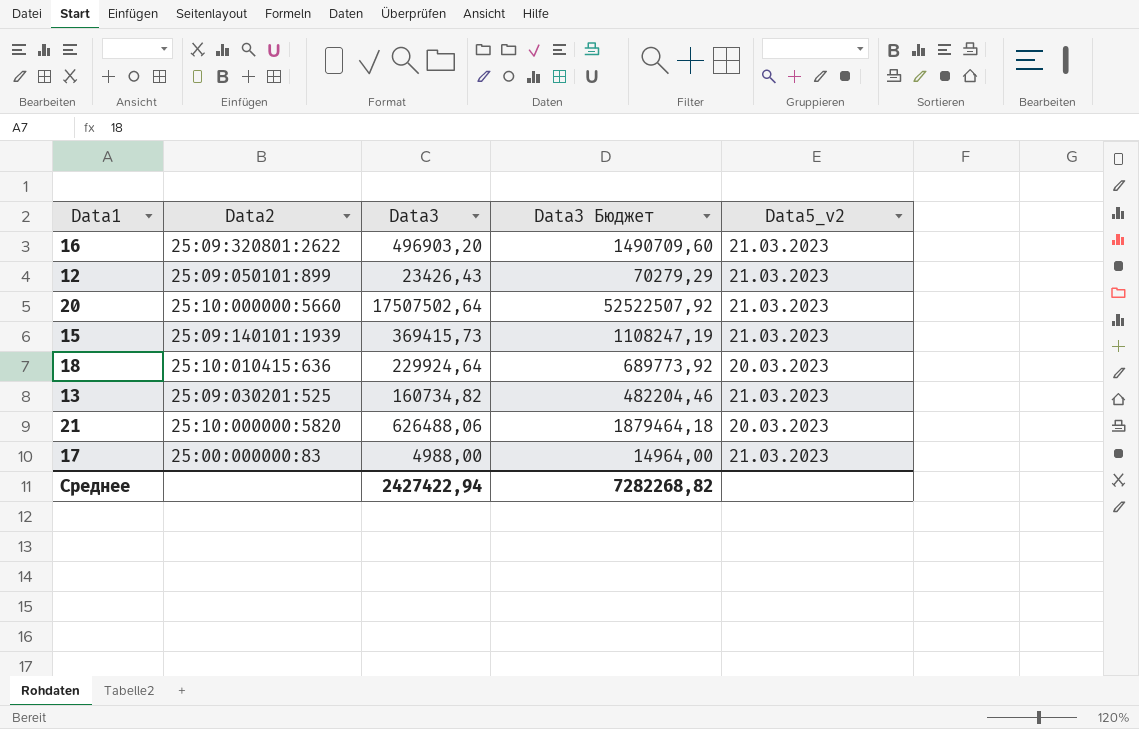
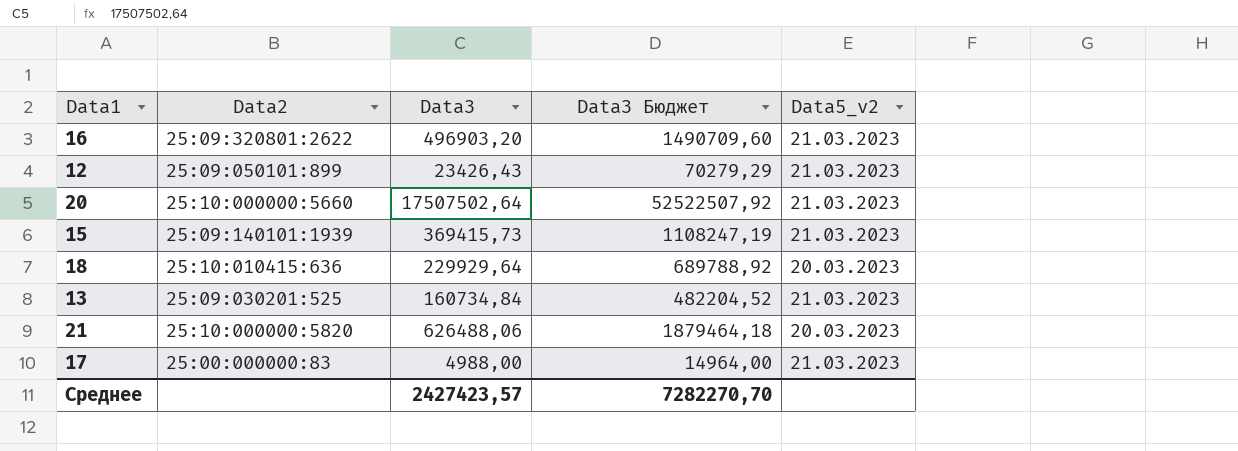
18 | Data3: 229924,64 -> 229929,64
18 | Data3 Бюджет: 689773,92 -> 689788,92
13 | Data3: 160734,82 -> 160734,84
13 | Data3 Бюджет: 482204,46 -> 482204,52
Среднее | Data3: 2427422,94 -> 2427423,57
Среднее | Data3 Бюджет: 7282268,82 -> 7282270,70

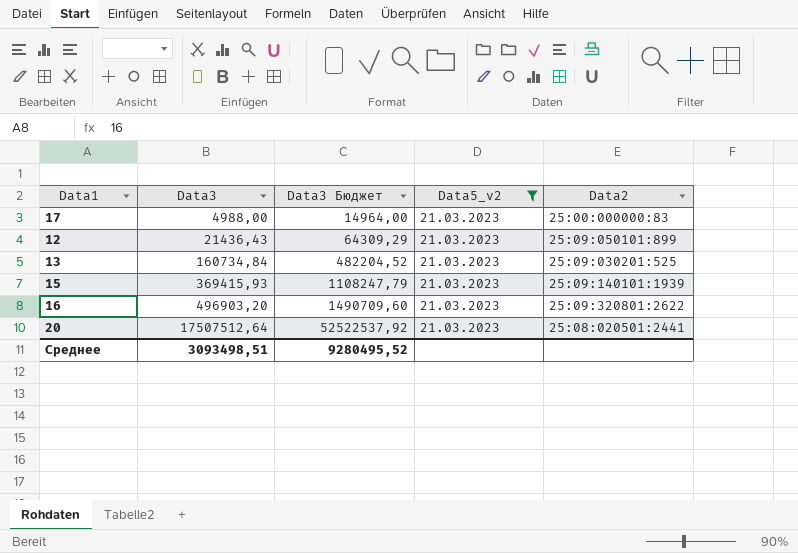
filter: none -> Data5_v2 = 21.03.2023
row order: none -> Data3 ascending
column Data2 | position: 2 -> 5
12 | Data3: 23426,43 -> 21436,43
12 | Data3 Бюджет: 70279,29 -> 64309,29
15 | Data3: 369415,73 -> 369415,93
15 | Data3 Бюджет: 1108247,19 -> 1108247,79
20 | Data3: 17507502,64 -> 17507512,64
20 | Data3 Бюджет: 52522507,92 -> 52522537,92
20 | Data2: 25:10:000000:5660 -> 25:08:020501:2441
Среднее | Data3: 2427423,57 -> 3093498,51
Среднее | Data3 Бюджет: 7282270,70 -> 9280495,52

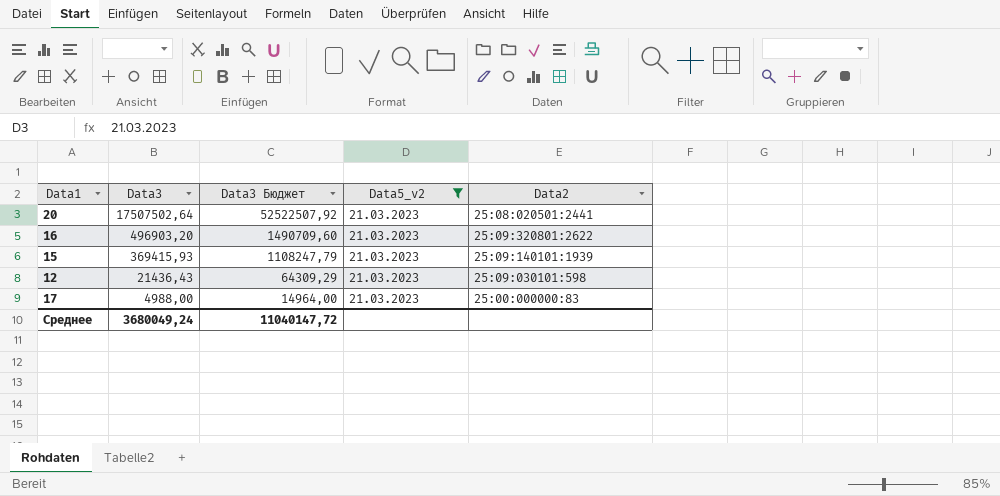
row order: Data3 ascending -> Data3 descending
row 13: 160734,84 | 482204,52 | 21.03.2023 | 25:09:030201:525 -> none
20 | Data3: 17507512,64 -> 17507502,64
20 | Data3 Бюджет: 52522537,92 -> 52522507,92
12 | Data2: 25:09:050101:899 -> 25:09:030101:598
Среднее | Data3: 3093498,51 -> 3680049,24
Среднее | Data3 Бюджет: 9280495,52 -> 11040147,72

